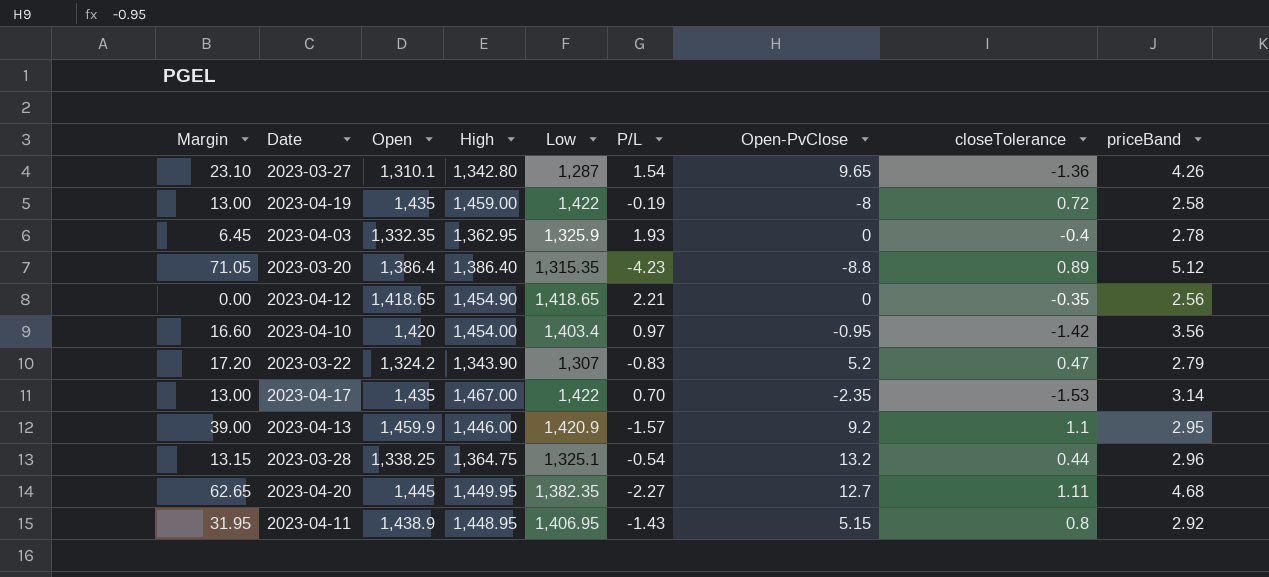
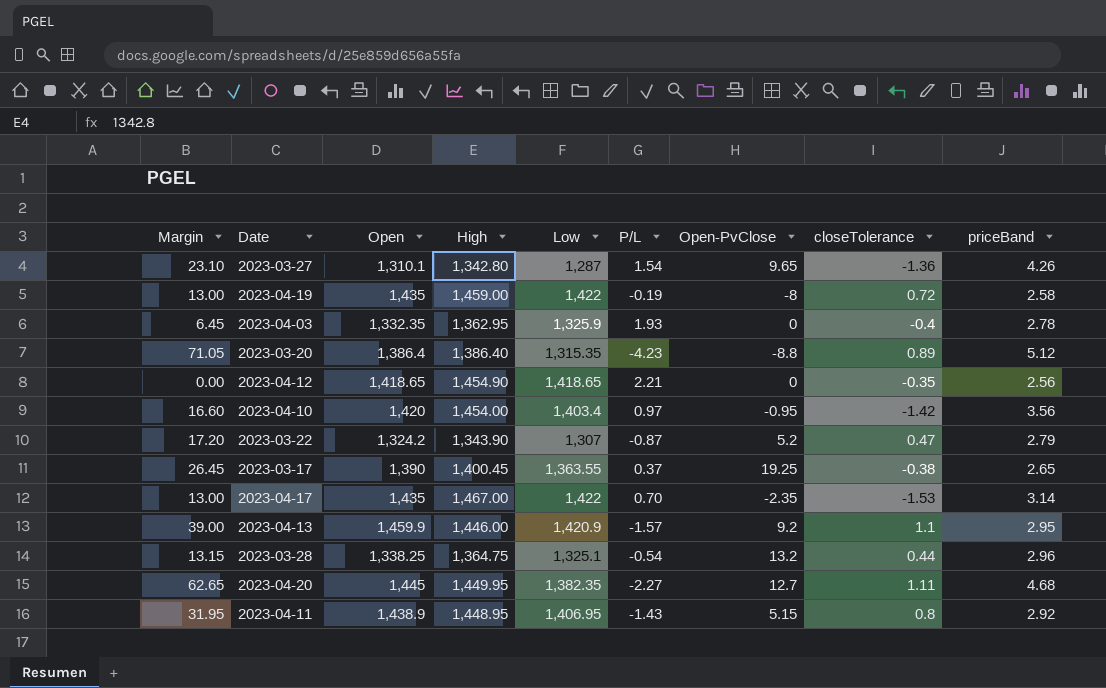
2023-03-22 | P/L: -0.83 -> -0.87
row 2023-03-17: none -> 26.45 | 1,390 | 1,400.45 | 1,363.55 | 0.37 | 19.25 | -0.38 | 2.65

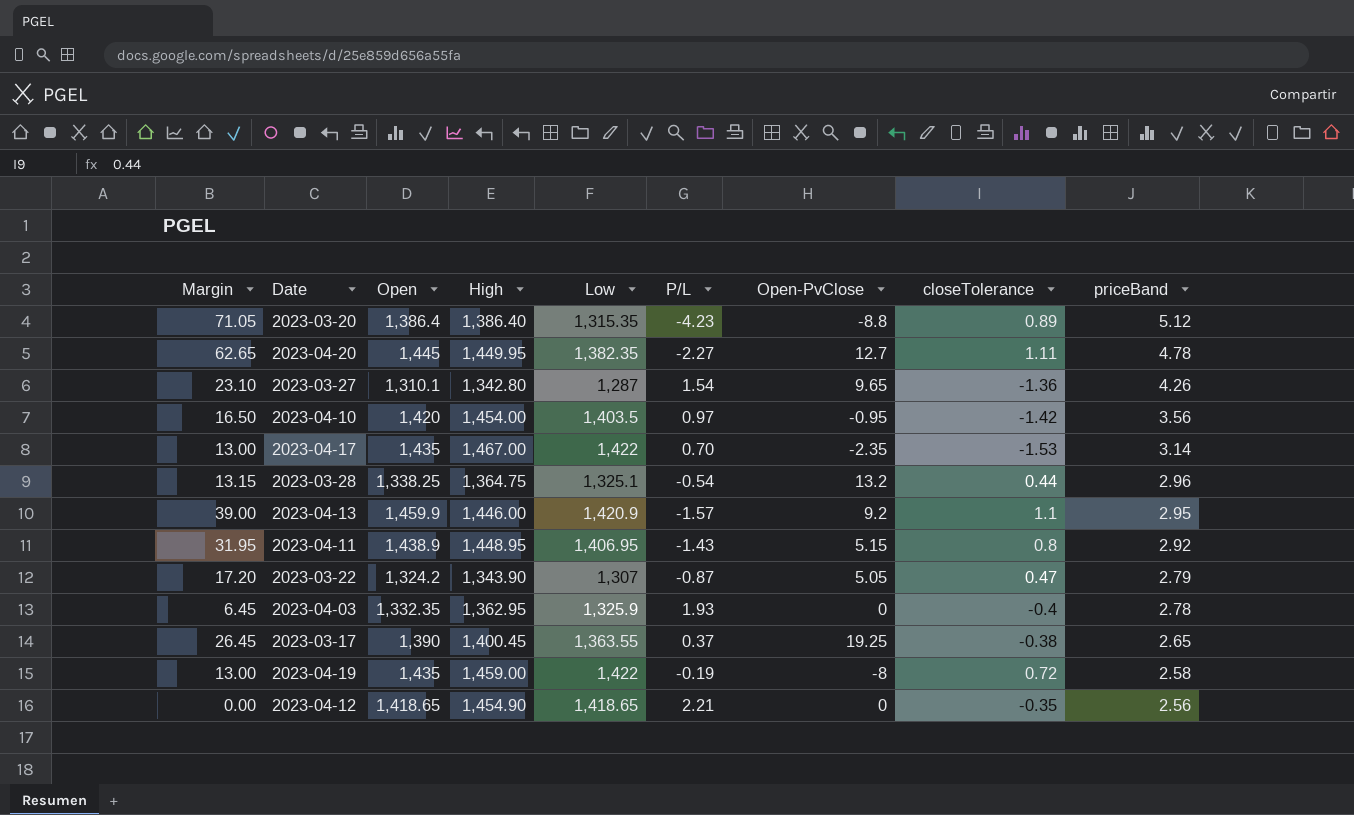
row order: none -> priceBand descending
2023-04-20 | priceBand: 4.68 -> 4.78
2023-04-10 | Margin: 16.60 -> 16.50
2023-04-10 | Low: 1,403.4 -> 1,403.5
2023-03-22 | Open-PvClose: 5.2 -> 5.05

